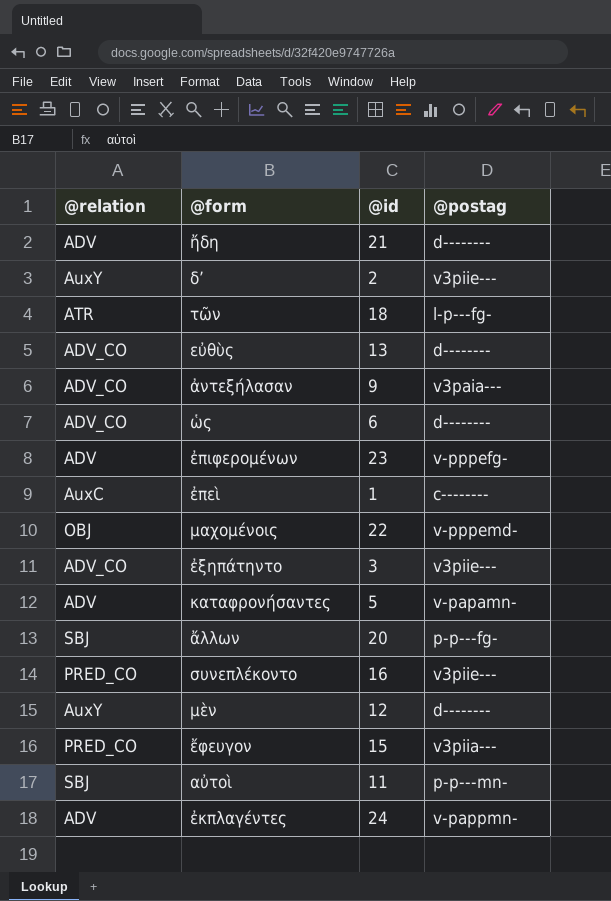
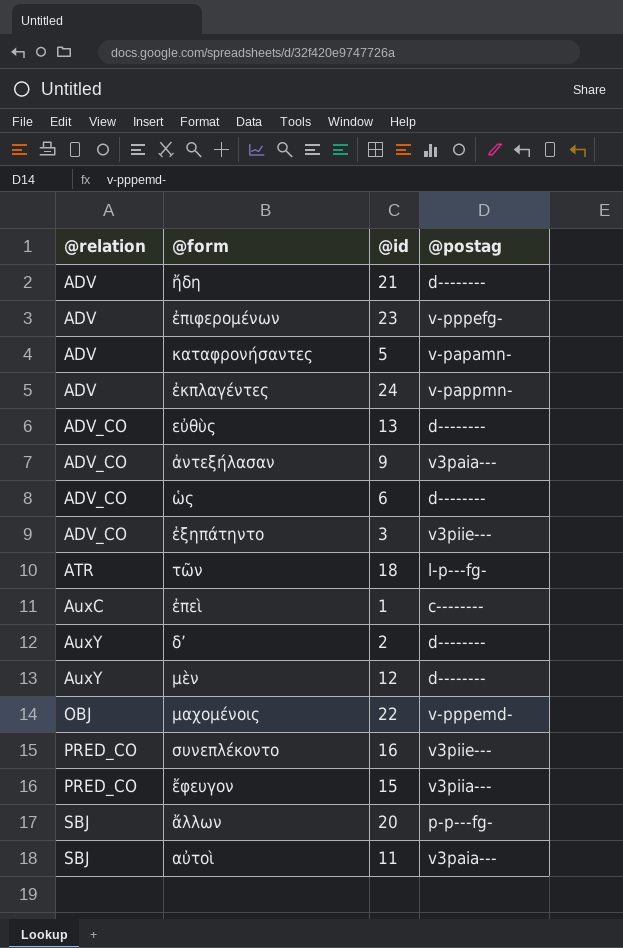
row order: none -> @relation ascending
δʼ | @postag: v3piie--- -> d--------
αὐτοὶ | @postag: p-p---mn- -> v3paia---

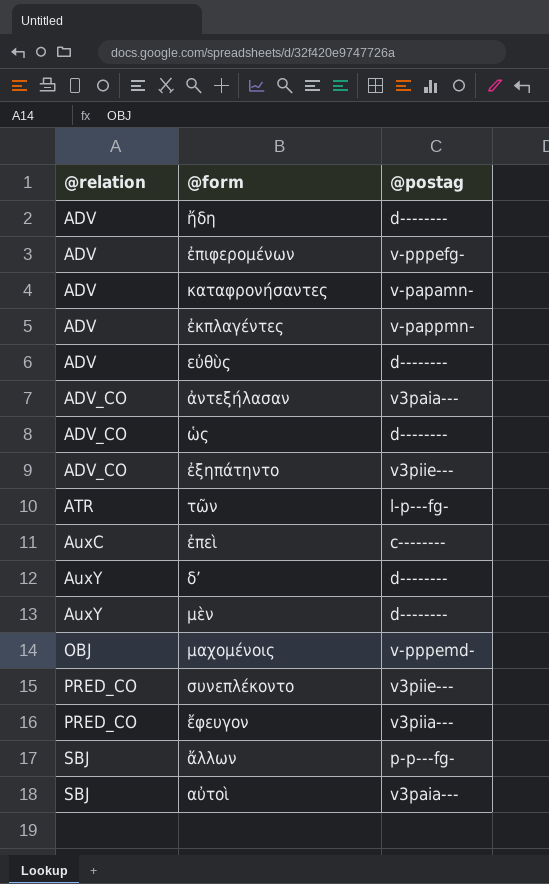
column @id | position: 3 -> none
εὐθὺς | @relation: ADV_CO -> ADV

